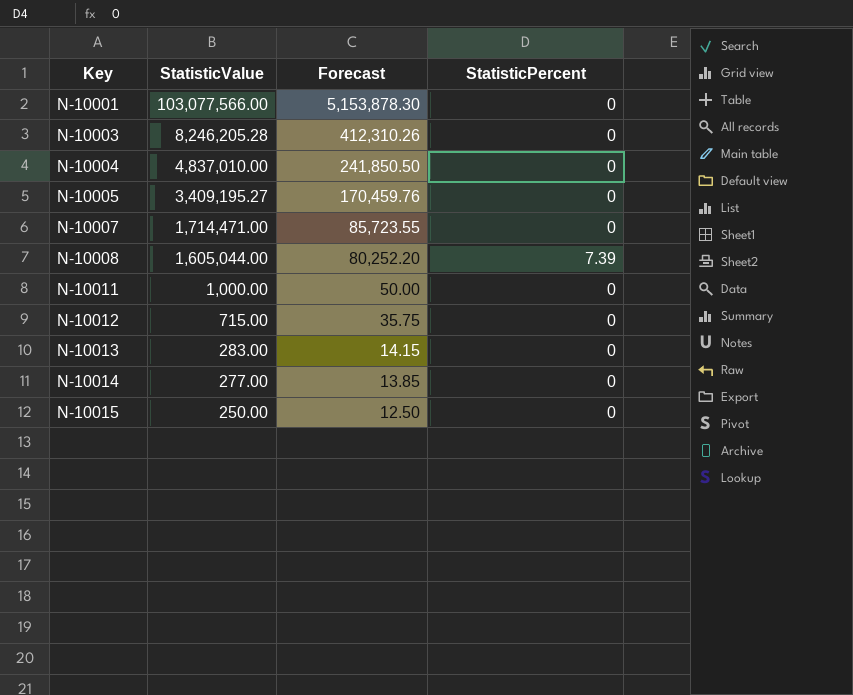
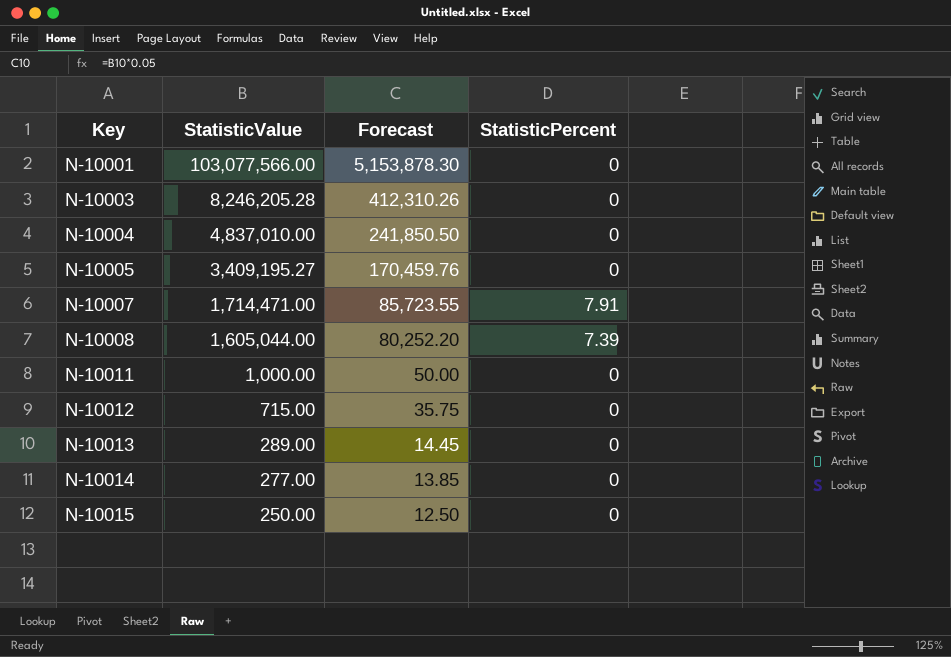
N-10007 | StatisticPercent: 0 -> 7.91
N-10013 | StatisticValue: 283.00 -> 289.00
N-10013 | Forecast: 14.15 -> 14.45

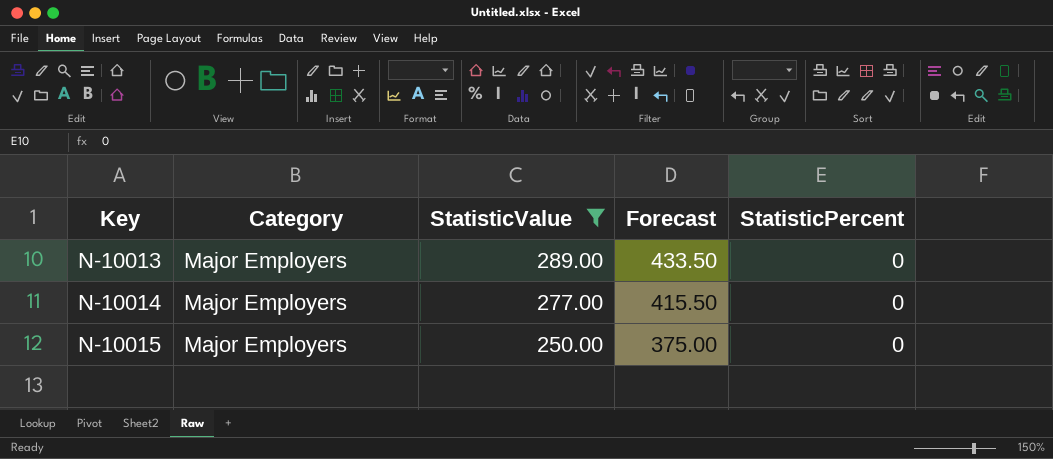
filter: none -> StatisticValue <= 289.00
column Category | position: none -> 2
column Forecast | formula: [StatisticValue] * 0.05 -> [StatisticValue] * 1.5

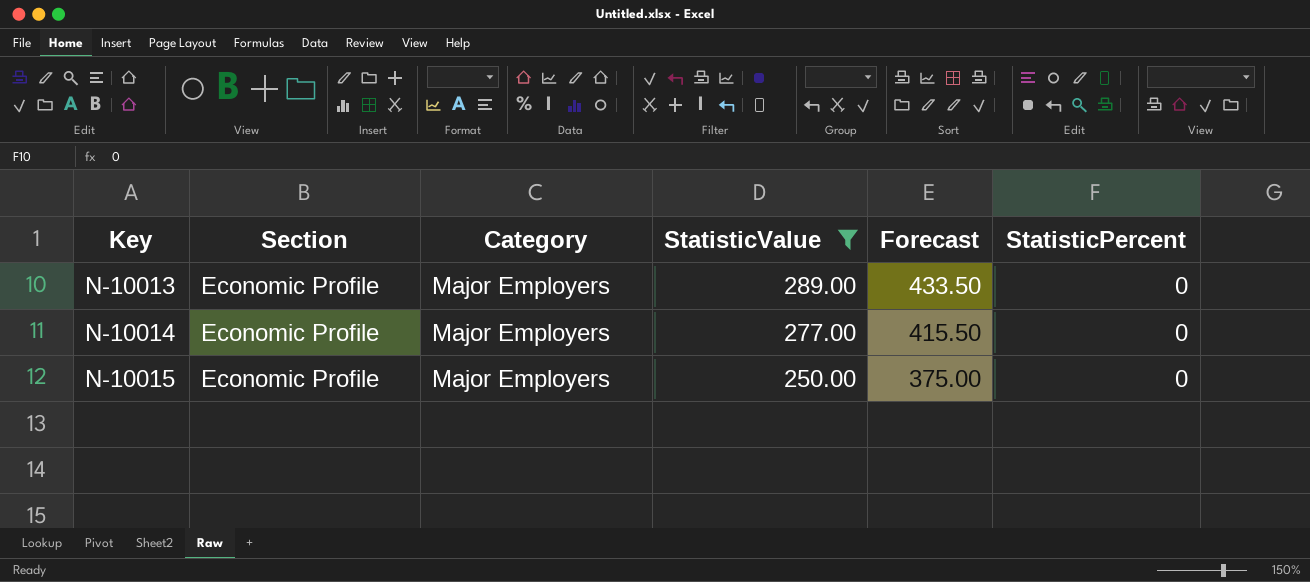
column Section | position: none -> 2

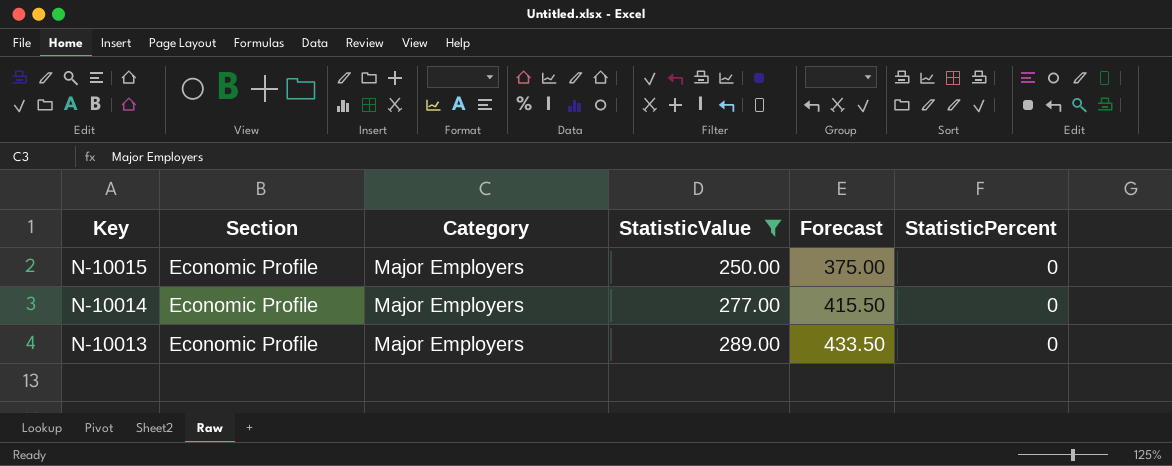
row order: Key ascending -> Key descending

